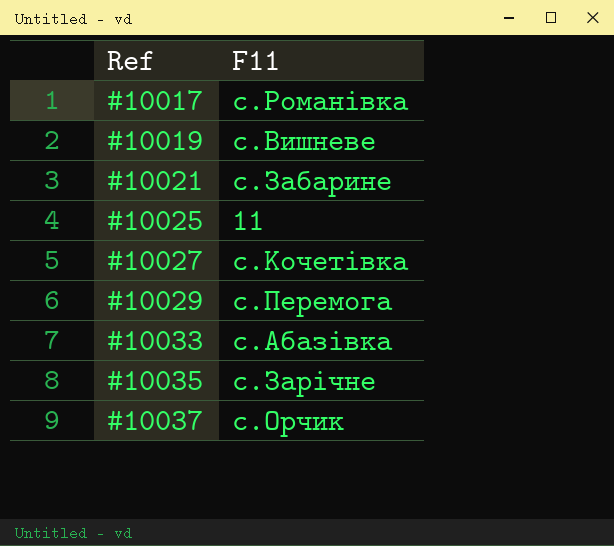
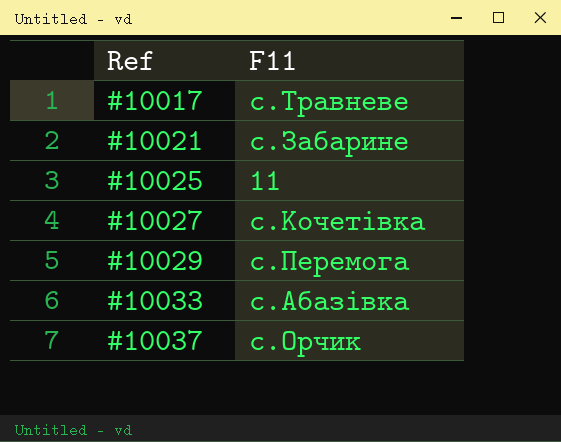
row #10019: с.Вишневе -> none
row #10035: с.Зарічне -> none
#10017 | F11: с.Романівка -> с.Травневе

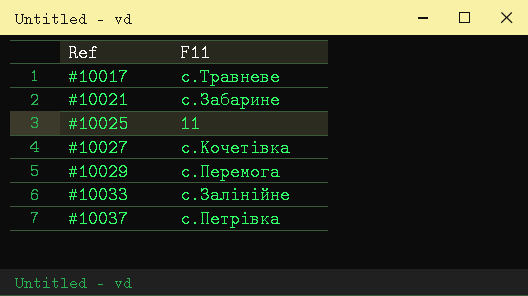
#10033 | F11: с.Абазівка -> с.Залінійне
#10037 | F11: с.Орчик -> с.Петрівка

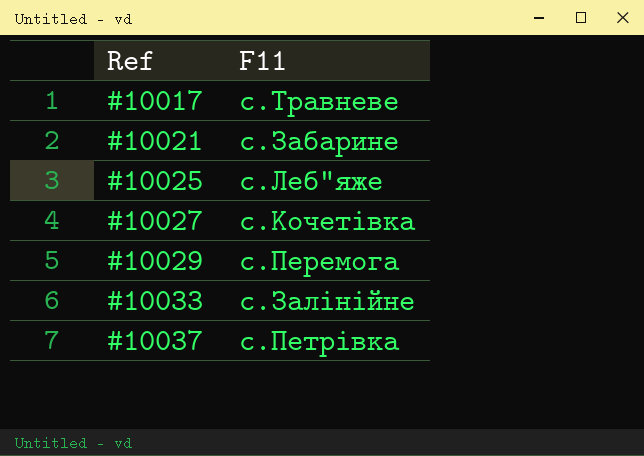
#10025 | F11: 11 -> с.Леб"яже

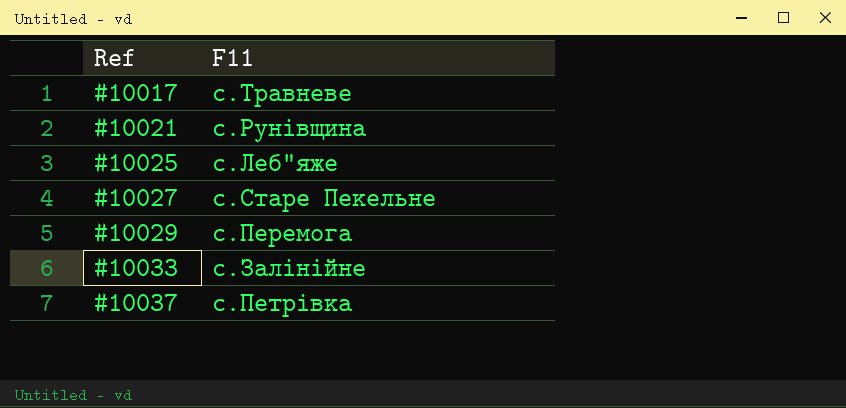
#10021 | F11: с.Забарине -> с.Рунівщина
#10027 | F11: с.Кочетівка -> с.Старе Пекельне

